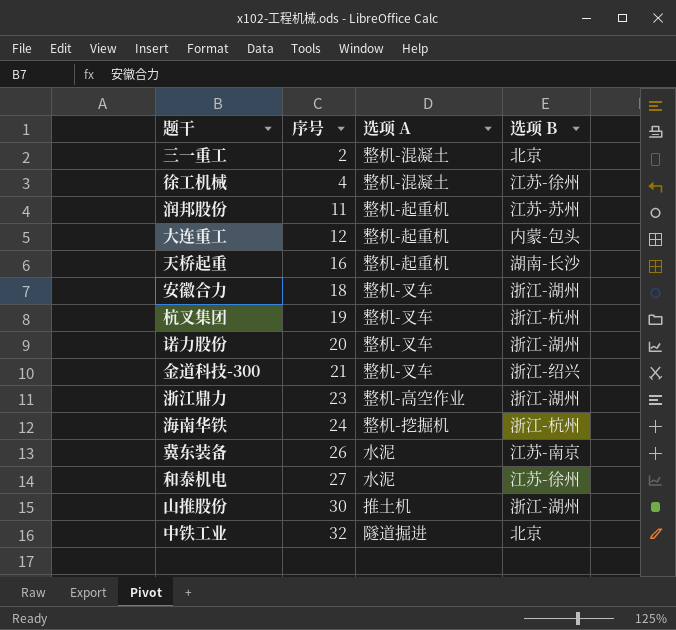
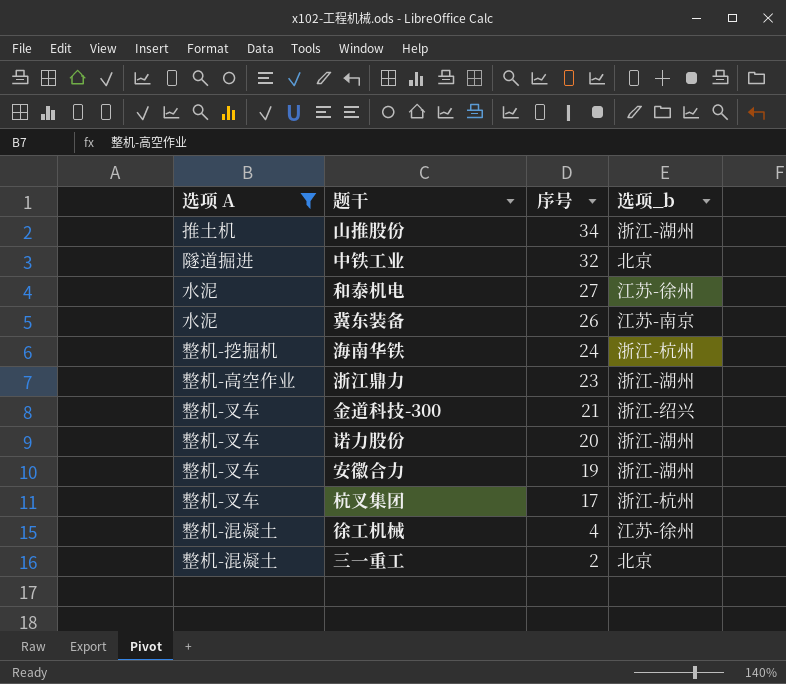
filter: none -> 选项 A != 整机-起重机
row order: 序号 ascending -> 序号 descending
column 选项 A | position: 3 -> 1
column name: 选项 B -> 选项_b
山推股份 | 序号: 30 -> 34
安徽合力 | 序号: 18 -> 19
杭叉集团 | 序号: 19 -> 17

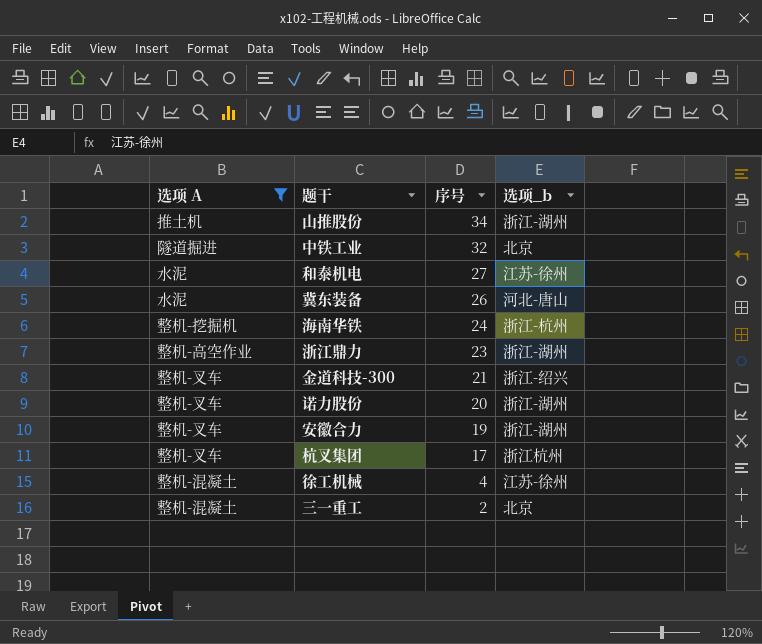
冀东装备 | 选项_b: 江苏-南京 -> 河北-唐山
杭叉集团 | 选项_b: 浙江-杭州 -> 浙江杭州

